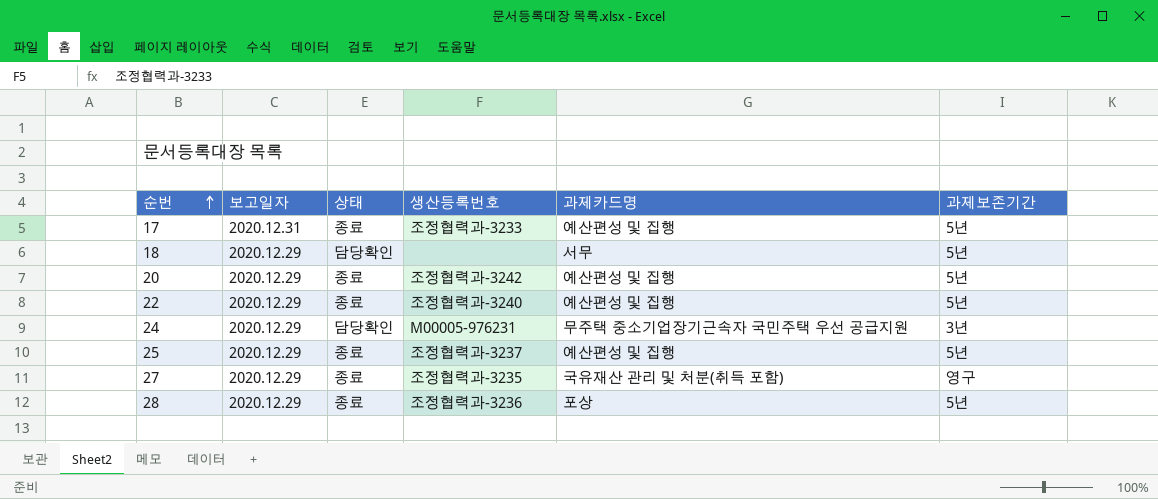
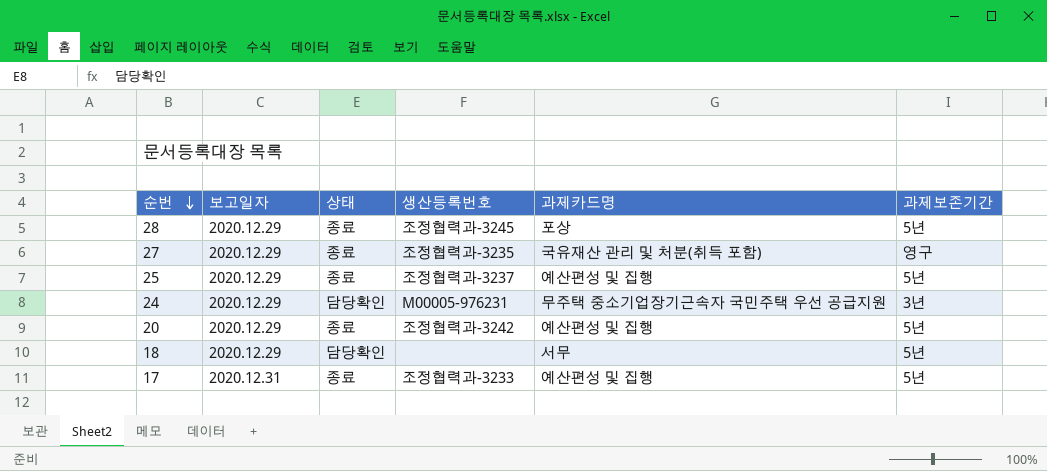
row order: 순번 ascending -> 순번 descending
row 22: 2020.12.29 | 종료 | 조정협력과-3240 | 예산편성 및 집행 | 5년 -> none
28 | 생산등록번호: 조정협력과-3236 -> 조정협력과-3245

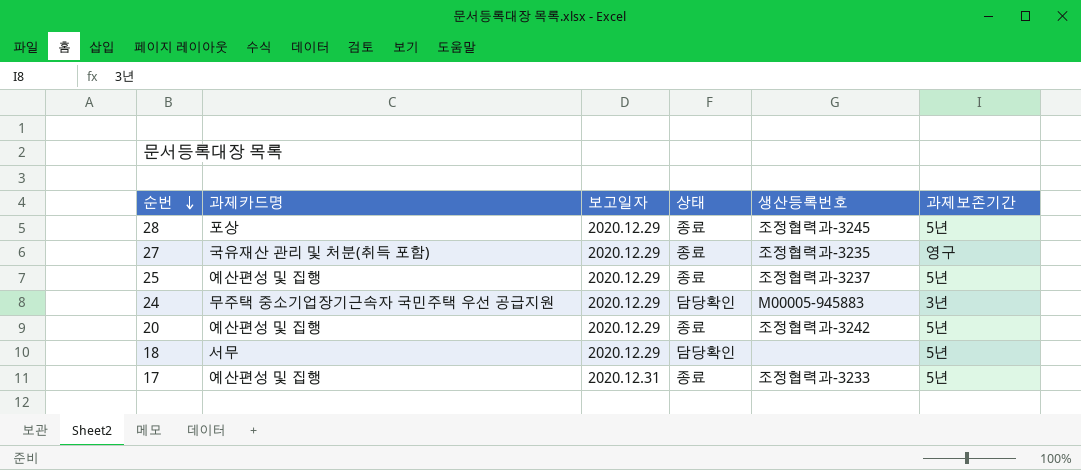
column 과제카드명 | position: 5 -> 2
24 | 생산등록번호: M00005-976231 -> M00005-945883

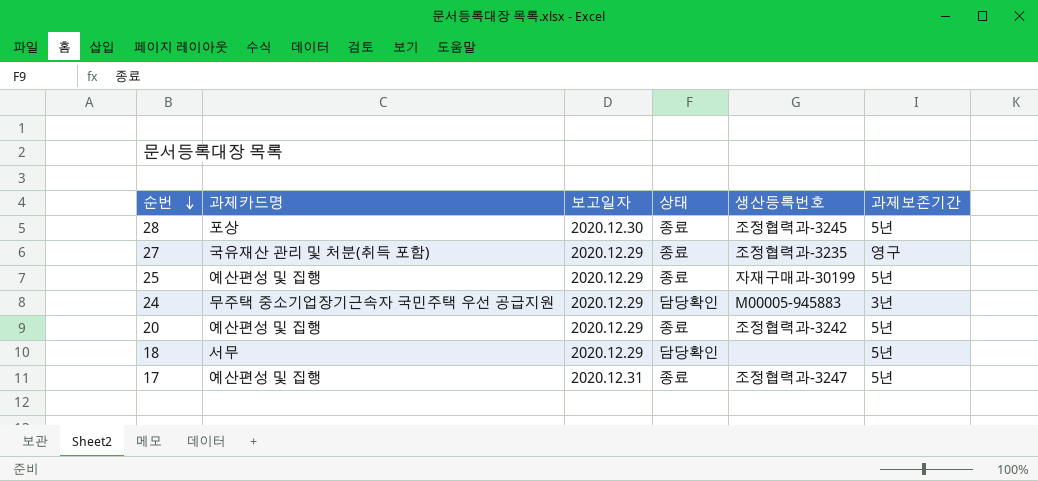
28 | 보고일자: 2020.12.29 -> 2020.12.30
25 | 생산등록번호: 조정협력과-3237 -> 자재구매과-30199
17 | 생산등록번호: 조정협력과-3233 -> 조정협력과-3247

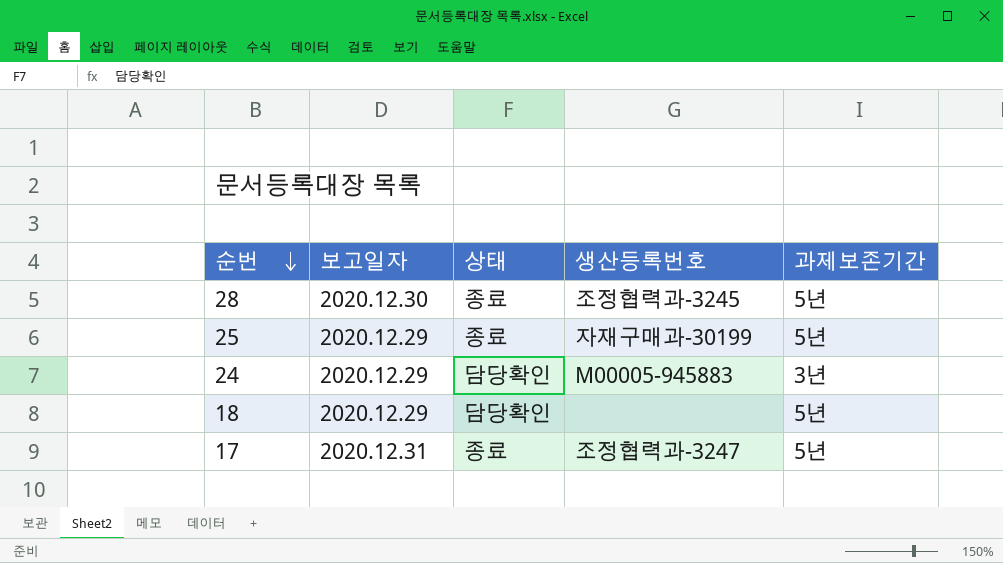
column 과제카드명 | position: 2 -> none
row 27: 국유재산 관리 및 처분(취득 포함) | 2020.12.29 | 종료 | 조정협력과-3235 | 영구 -> none
row 20: 예산편성 및 집행 | 2020.12.29 | 종료 | 조정협력과-3242 | 5년 -> none

